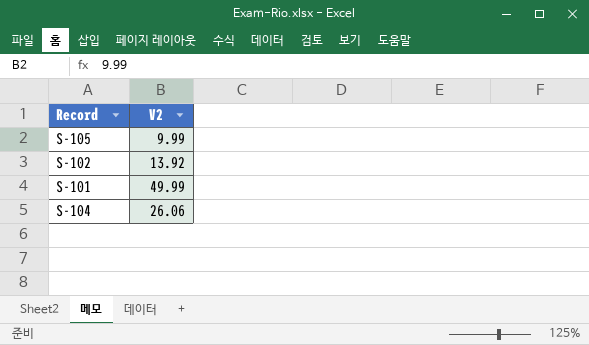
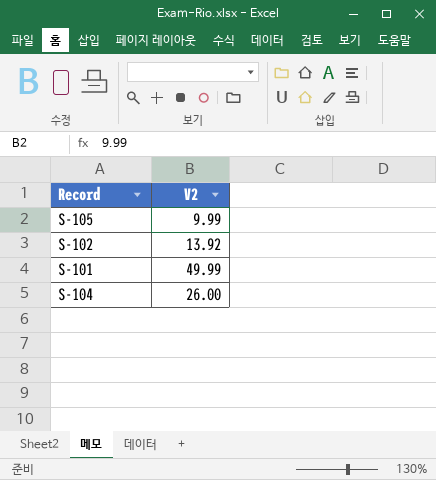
S-104 | V2: 26.06 -> 26.00

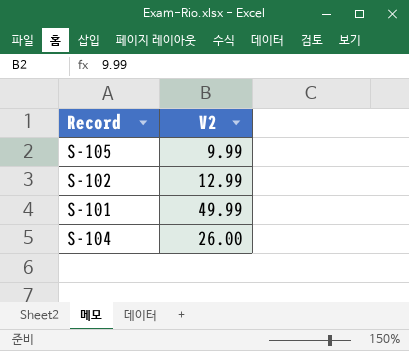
S-102 | V2: 13.92 -> 12.99

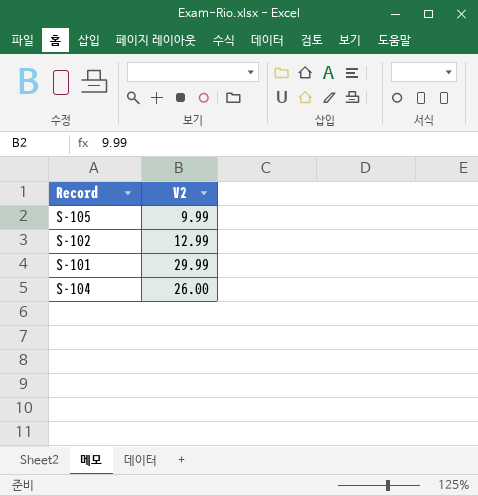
S-101 | V2: 49.99 -> 29.99

